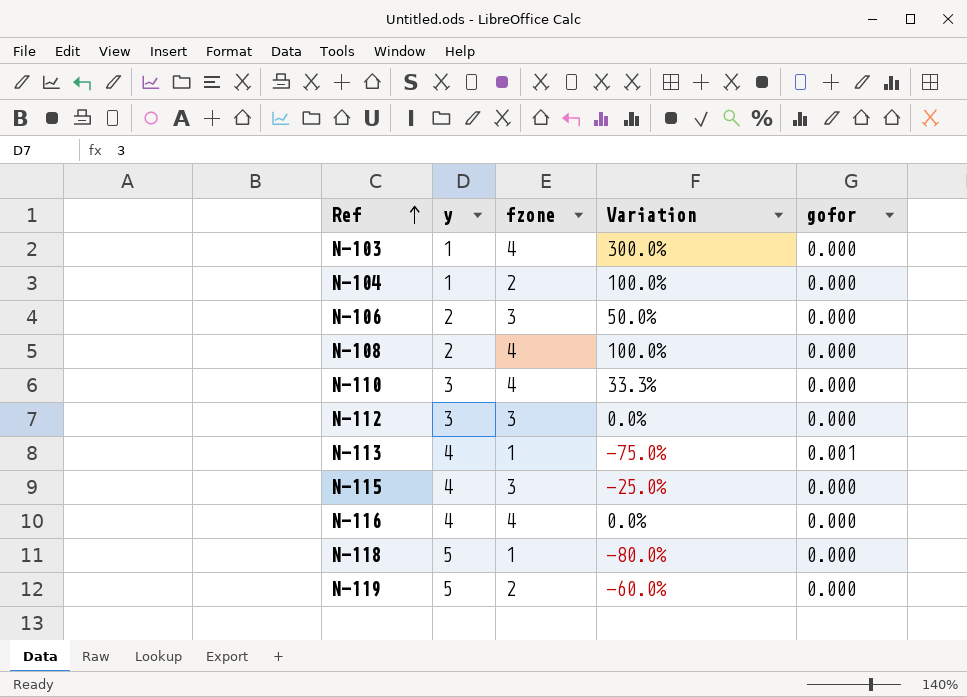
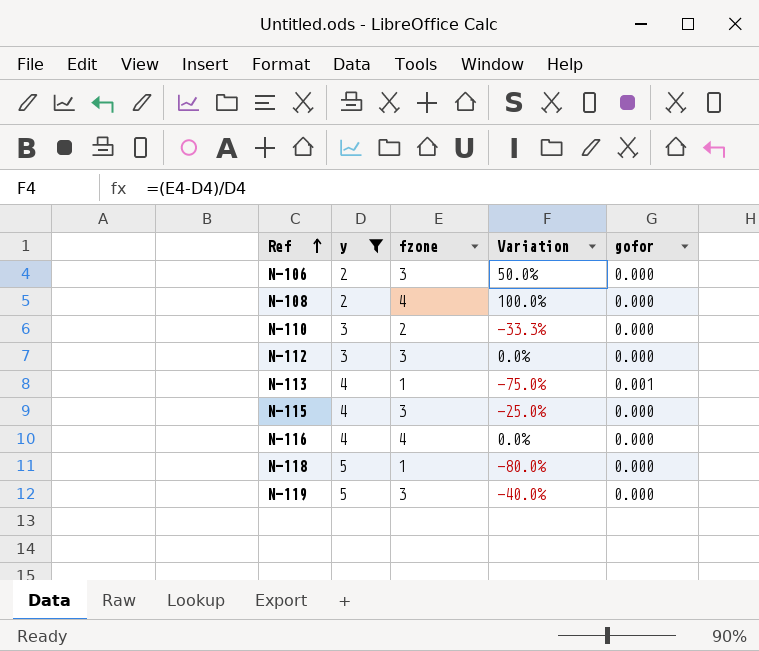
filter: none -> y != 1
N-110 | fzone: 4 -> 2
N-110 | Variation: 33.3% -> -33.3%
N-119 | fzone: 2 -> 3
N-119 | Variation: -60.0% -> -40.0%

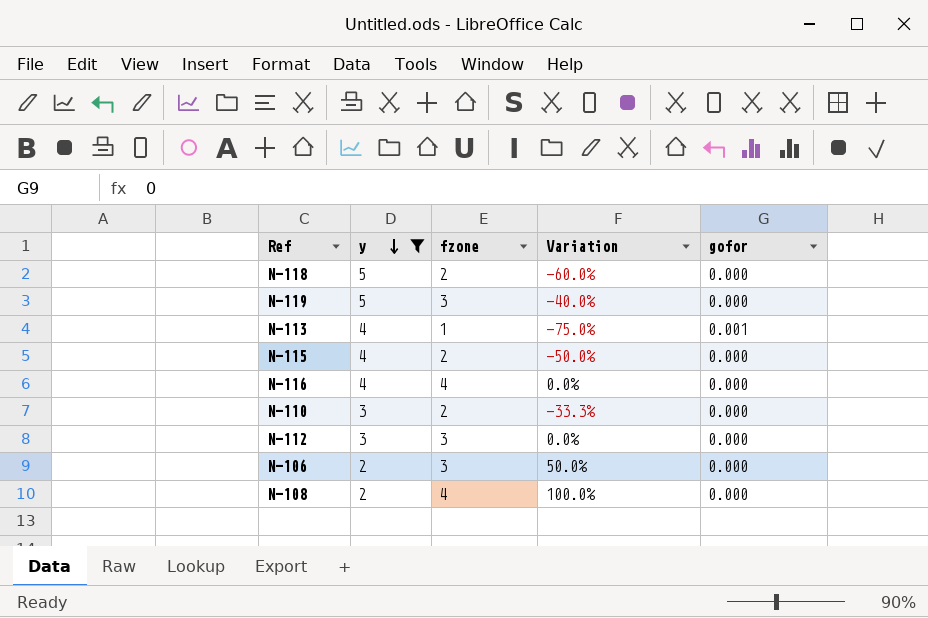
row order: Ref ascending -> y descending
N-118 | fzone: 1 -> 2
N-118 | Variation: -80.0% -> -60.0%
N-115 | fzone: 3 -> 2
N-115 | Variation: -25.0% -> -50.0%

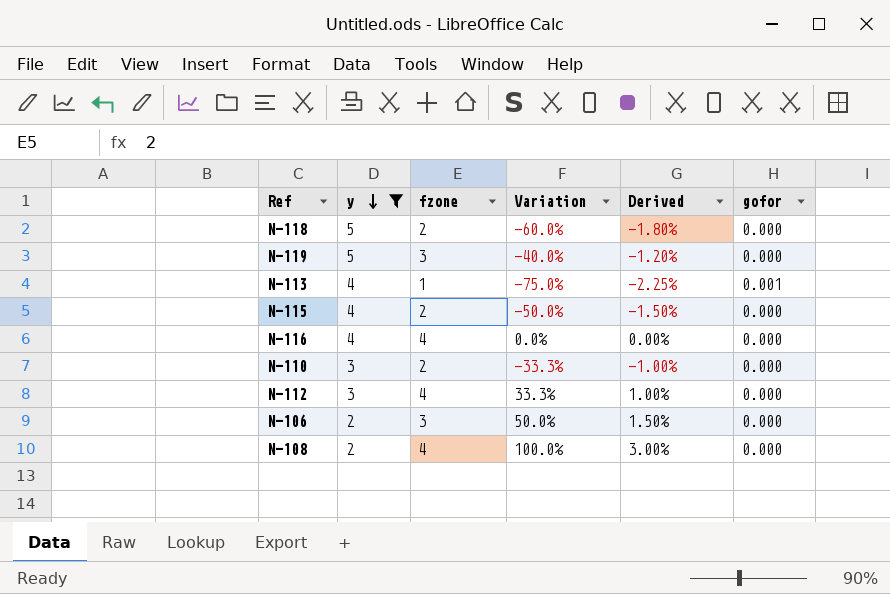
column Derived | formula: none -> [Variation] * 0.03
N-112 | fzone: 3 -> 4
N-112 | Variation: 0.0% -> 33.3%

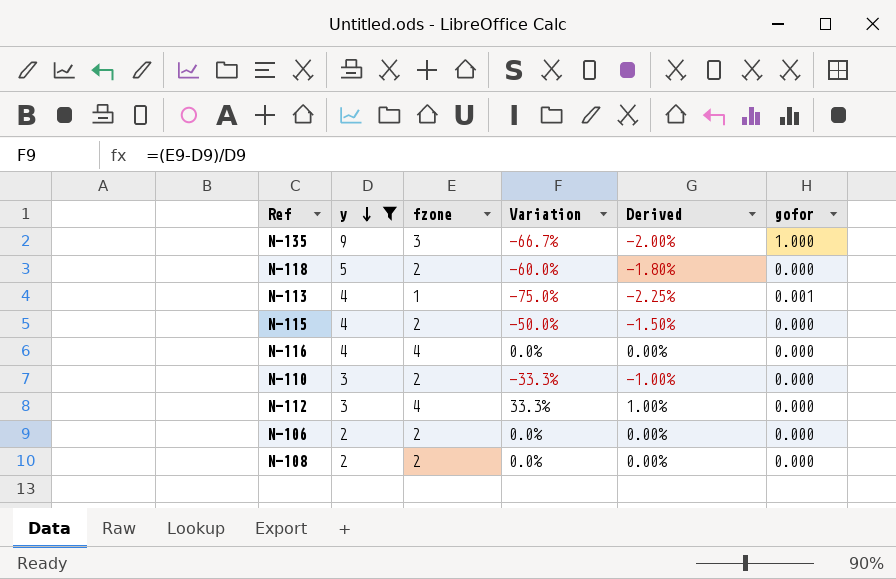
row N-119: 5 | 3 | -40.0% | -1.20% | 0.000 -> none
row N-135: none -> 9 | 3 | -66.7% | -2.00% | 1.000
N-106 | fzone: 3 -> 2
N-106 | Variation: 50.0% -> 0.0%
N-106 | Derived: 1.50% -> 0.00%
N-108 | fzone: 4 -> 2
N-108 | Variation: 100.0% -> 0.0%
N-108 | Derived: 3.00% -> 0.00%

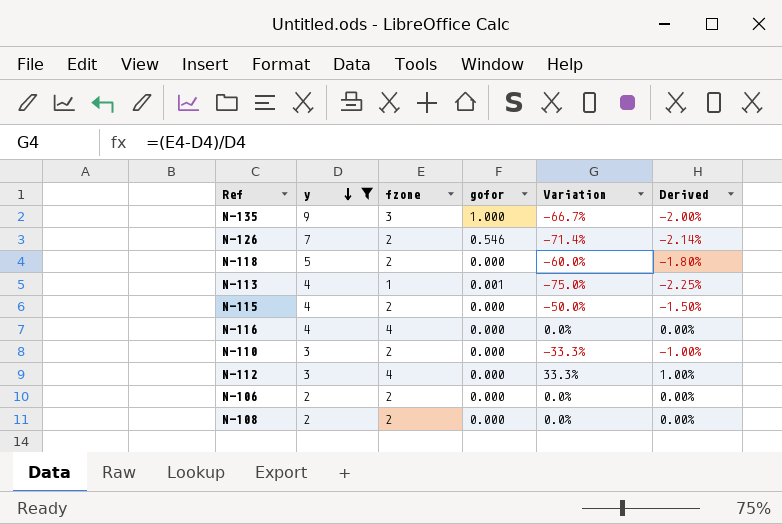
column gofor | position: 6 -> 4
row N-126: none -> 7 | 2 | 0.546 | -71.4% | -2.14%

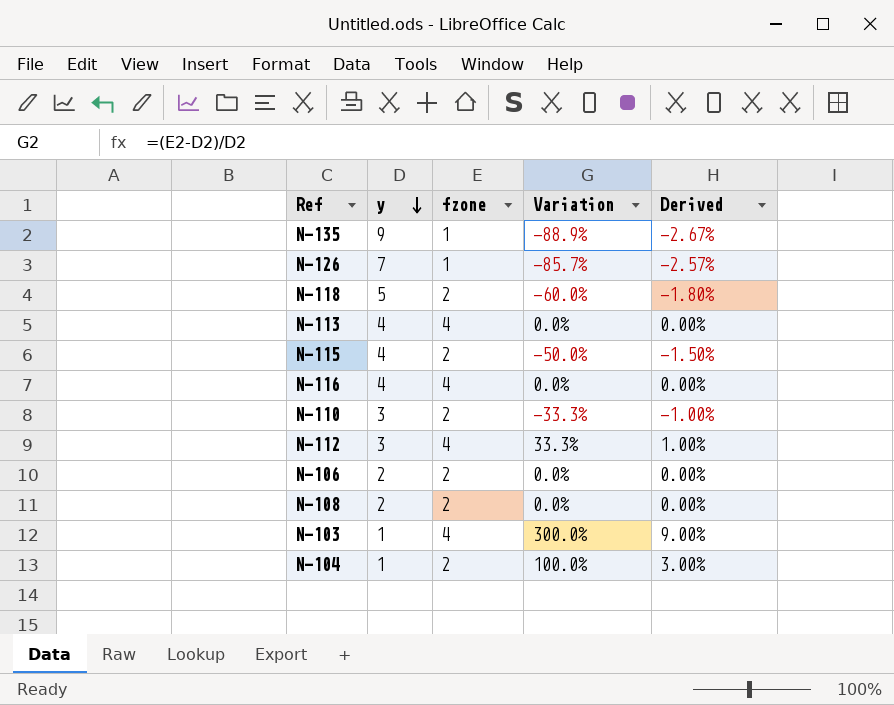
filter: y != 1 -> none
column gofor | position: 4 -> none
N-135 | fzone: 3 -> 1
N-135 | Variation: -66.7% -> -88.9%
N-135 | Derived: -2.00% -> -2.67%
N-126 | fzone: 2 -> 1
N-126 | Variation: -71.4% -> -85.7%
N-126 | Derived: -2.14% -> -2.57%
N-113 | fzone: 1 -> 4
N-113 | Variation: -75.0% -> 0.0%
N-113 | Derived: -2.25% -> 0.00%

